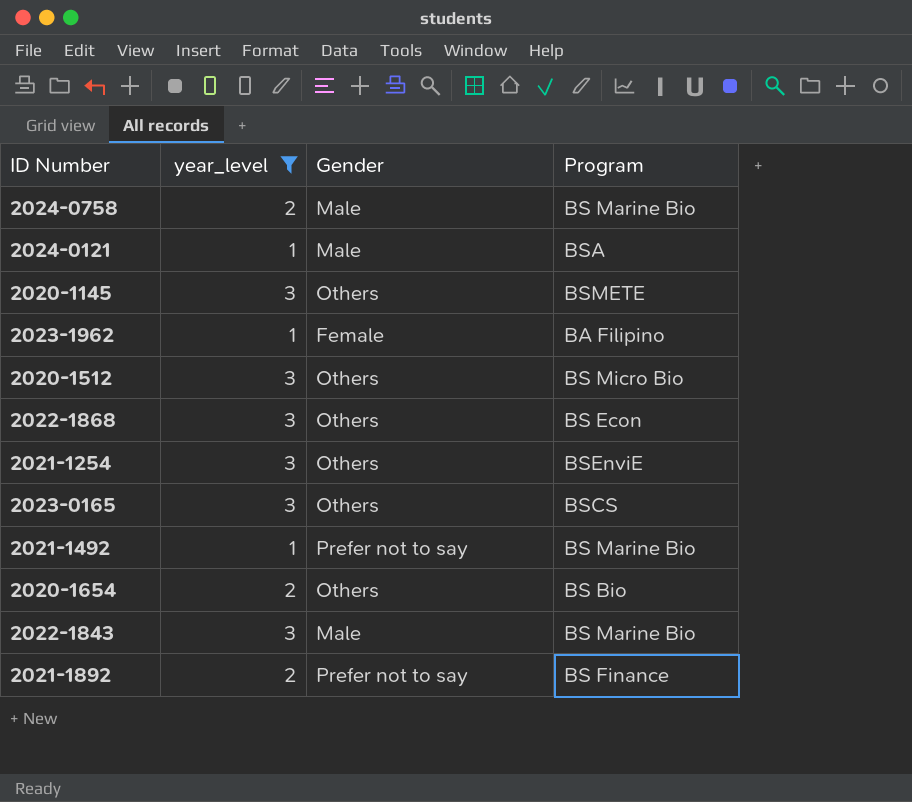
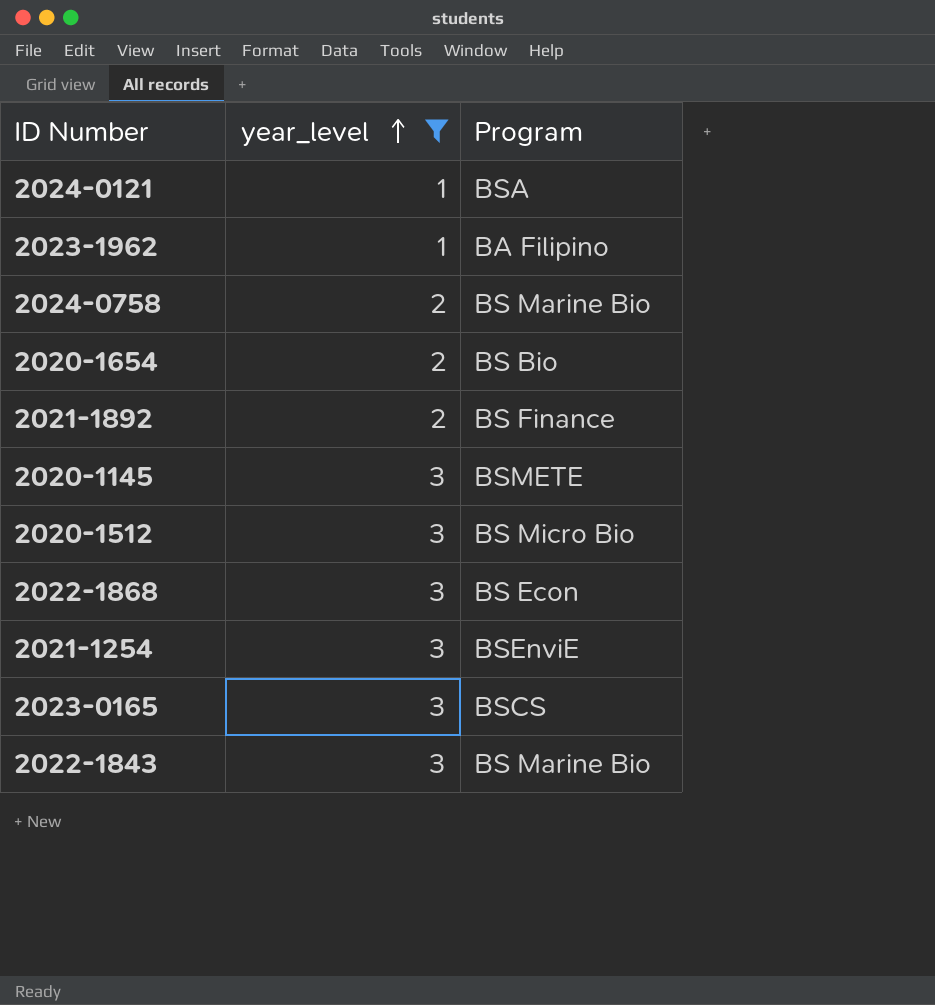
row order: none -> year_level ascending
column Gender | position: 3 -> none
row 2021-1492: 1 | Prefer not to say | BS Marine Bio -> none

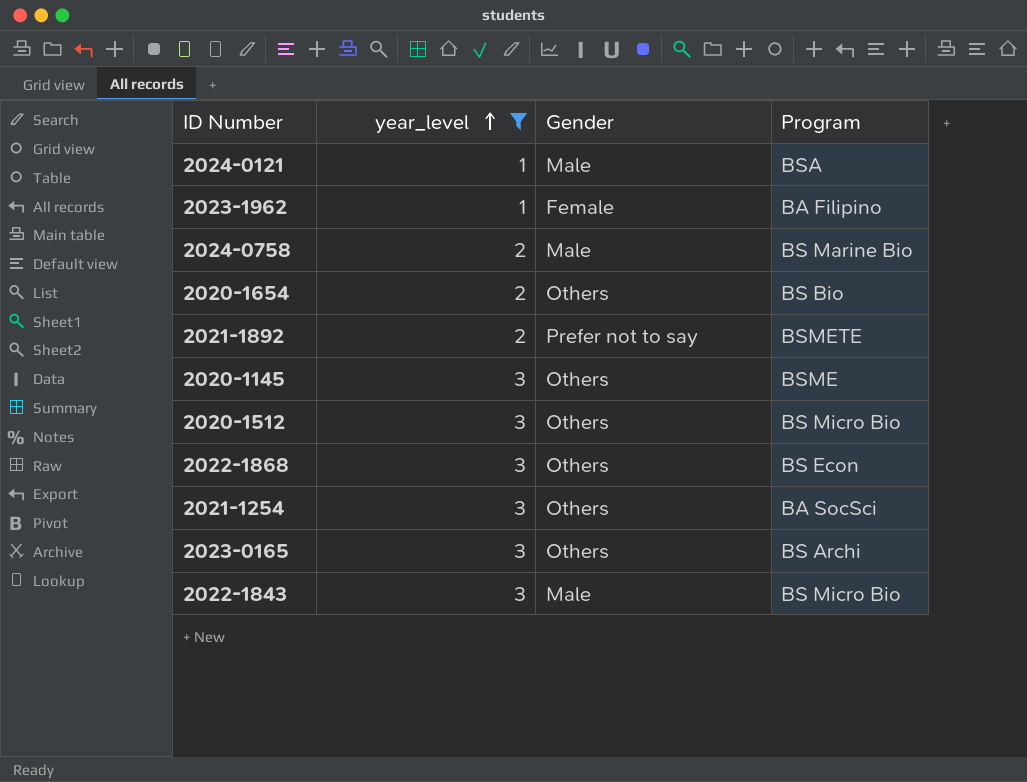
column Gender | position: none -> 3
2021-1892 | Program: BS Finance -> BSMETE
2020-1145 | Program: BSMETE -> BSME
2021-1254 | Program: BSEnviE -> BA SocSci
2023-0165 | Program: BSCS -> BS Archi
2022-1843 | Program: BS Marine Bio -> BS Micro Bio

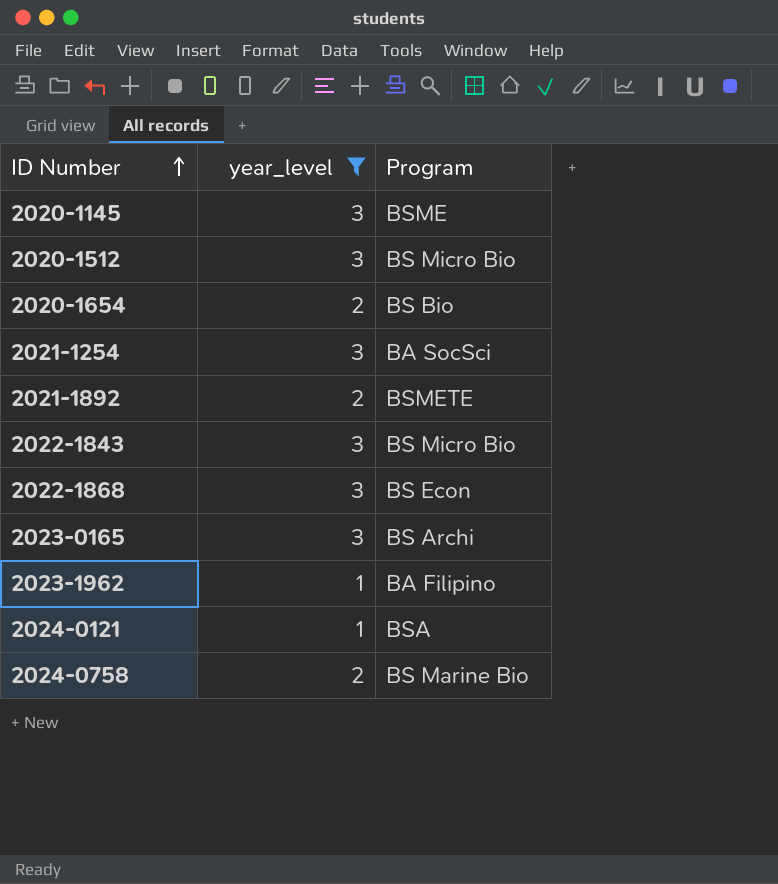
row order: year_level ascending -> ID Number ascending
column Gender | position: 3 -> none

